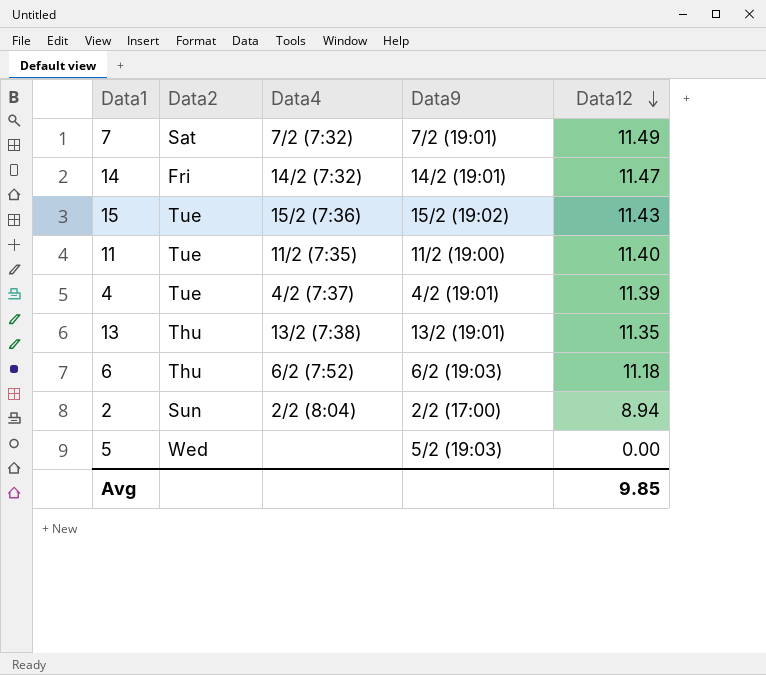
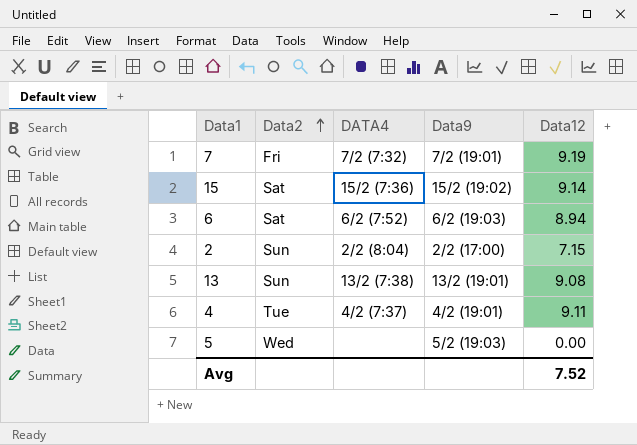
row order: Data12 descending -> Data2 ascending
column name: Data4 -> DATA4
row 14: Fri | 14/2 (7:32) | 14/2 (19:01) | 11.47 -> none
row 11: Tue | 11/2 (7:35) | 11/2 (19:00) | 11.40 -> none
7 | Data2: Sat -> Fri
7 | Data12: 11.49 -> 9.19
15 | Data2: Tue -> Sat
15 | Data12: 11.43 -> 9.14
6 | Data2: Thu -> Sat
6 | Data12: 11.18 -> 8.94
2 | Data12: 8.94 -> 7.15
13 | Data2: Thu -> Sun
13 | Data12: 11.35 -> 9.08
4 | Data12: 11.39 -> 9.11
Avg | Data12: 9.85 -> 7.52

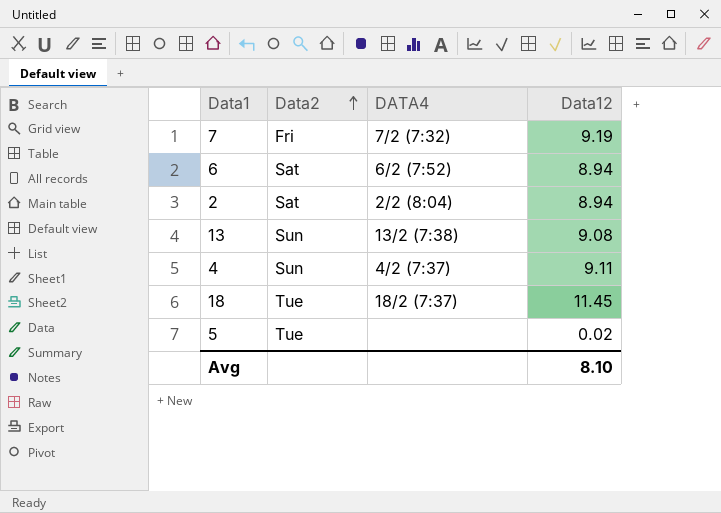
column Data9 | position: 4 -> none
row 15: Sat | 15/2 (7:36) | 15/2 (19:02) | 9.14 -> none
2 | Data2: Sun -> Sat
2 | Data12: 7.15 -> 8.94
4 | Data2: Tue -> Sun
row 18: none -> Tue | 18/2 (7:37) | 11.45
5 | Data2: Wed -> Tue
5 | Data12: 0.00 -> 0.02
Avg | Data12: 7.52 -> 8.10

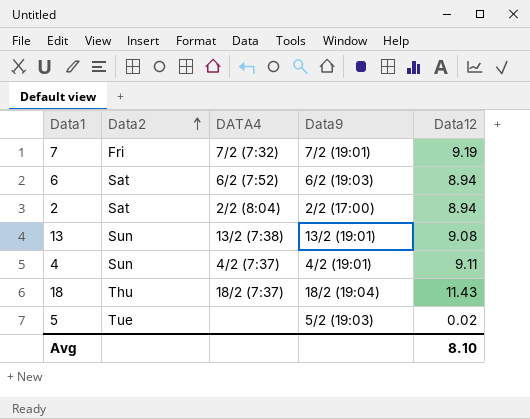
column Data9 | position: none -> 4
18 | Data2: Tue -> Thu
18 | Data12: 11.45 -> 11.43

